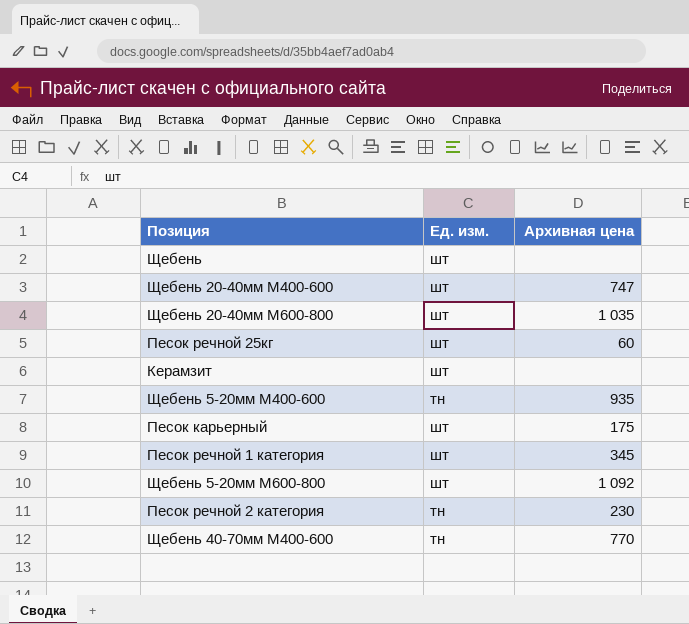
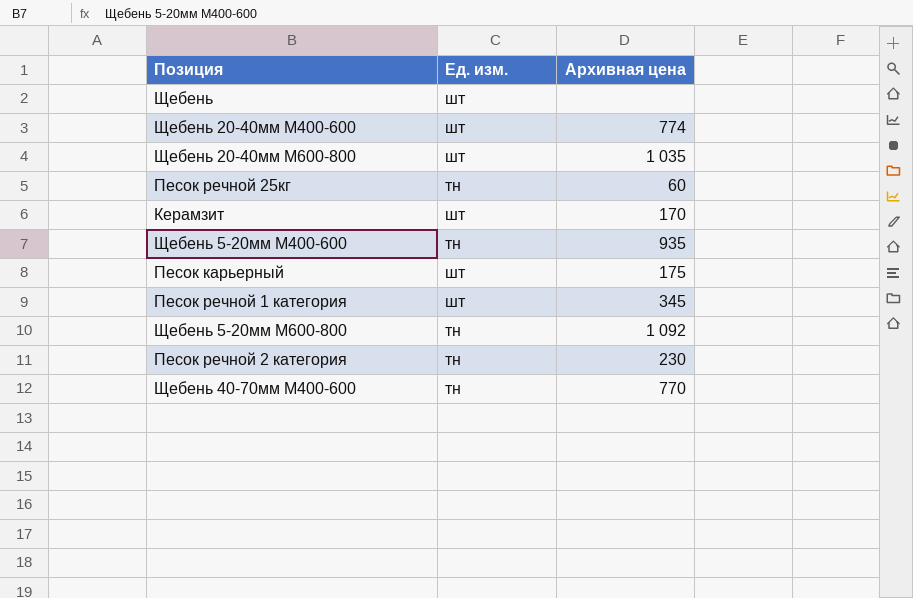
Щебень 20-40мм М400-600 | Архивная цена: 747 -> 774
Песок речной 25кг | Ед. изм.: шт -> тн
Керамзит | Архивная цена: none -> 170
Щебень 5-20мм М600-800 | Ед. изм.: шт -> тн

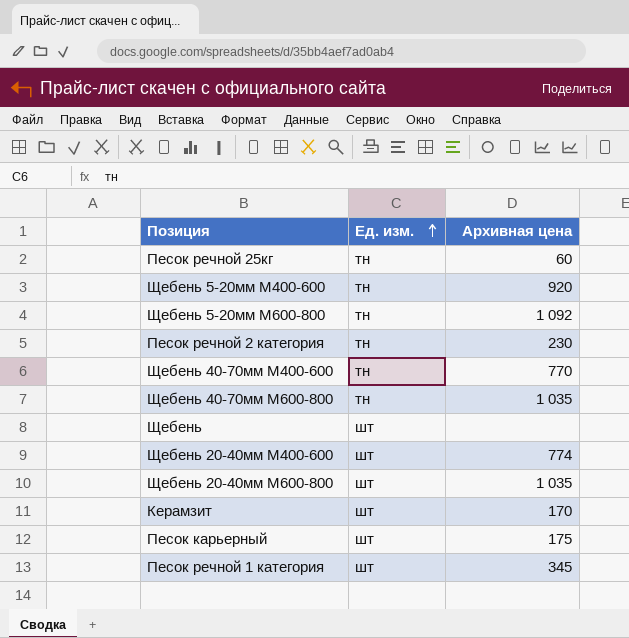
row order: none -> Ед. изм. ascending
Щебень 5-20мм М400-600 | Архивная цена: 935 -> 920
row Щебень 40-70мм М600-800: none -> тн | 1 035

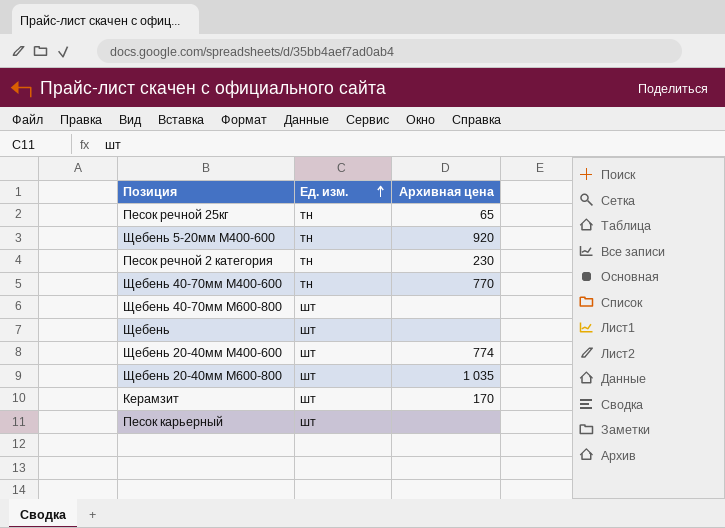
row Щебень 5-20мм М600-800: тн | 1 092 -> none
row Песок речной 1 категория: шт | 345 -> none
Песок речной 25кг | Архивная цена: 60 -> 65
Щебень 40-70мм М600-800 | Ед. изм.: тн -> шт
Щебень 40-70мм М600-800 | Архивная цена: 1 035 -> none
Песок карьерный | Архивная цена: 175 -> none

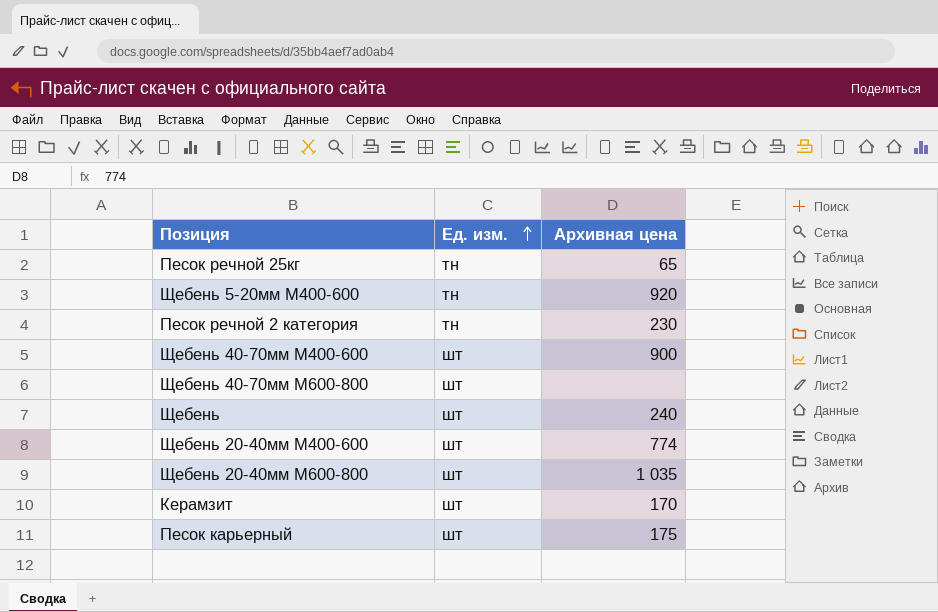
Щебень 40-70мм М400-600 | Ед. изм.: тн -> шт
Щебень 40-70мм М400-600 | Архивная цена: 770 -> 900
Щебень | Архивная цена: none -> 240
Песок карьерный | Архивная цена: none -> 175

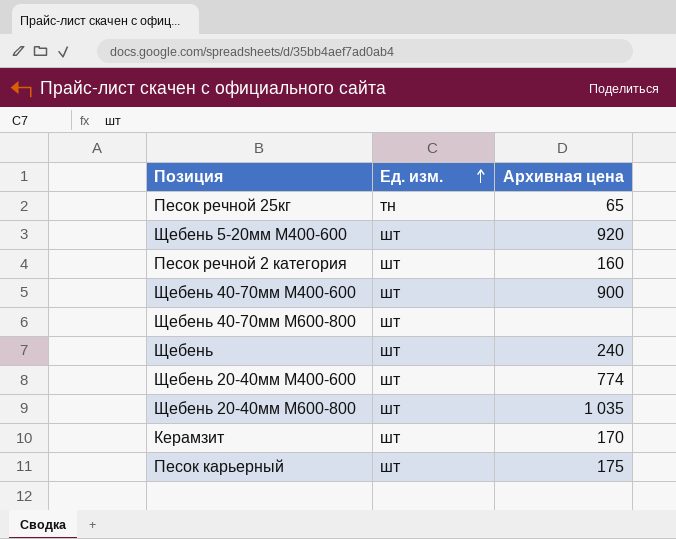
Щебень 5-20мм М400-600 | Ед. изм.: тн -> шт
Песок речной 2 категория | Ед. изм.: тн -> шт
Песок речной 2 категория | Архивная цена: 230 -> 160

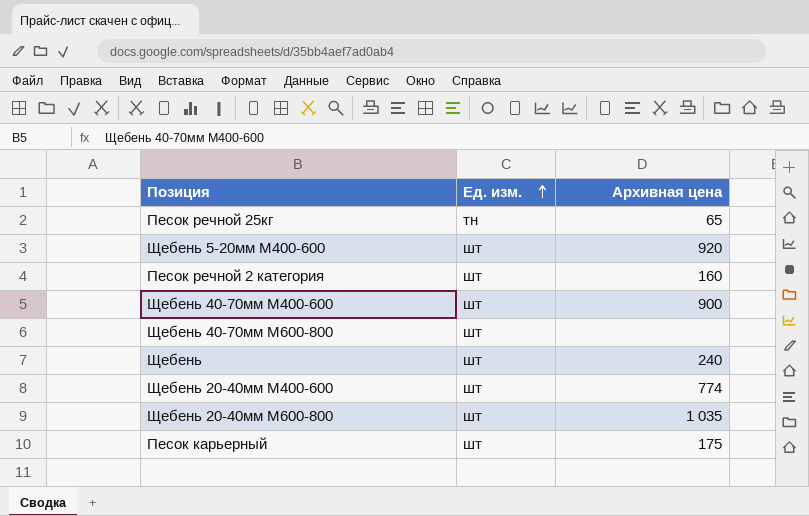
row Керамзит: шт | 170 -> none

